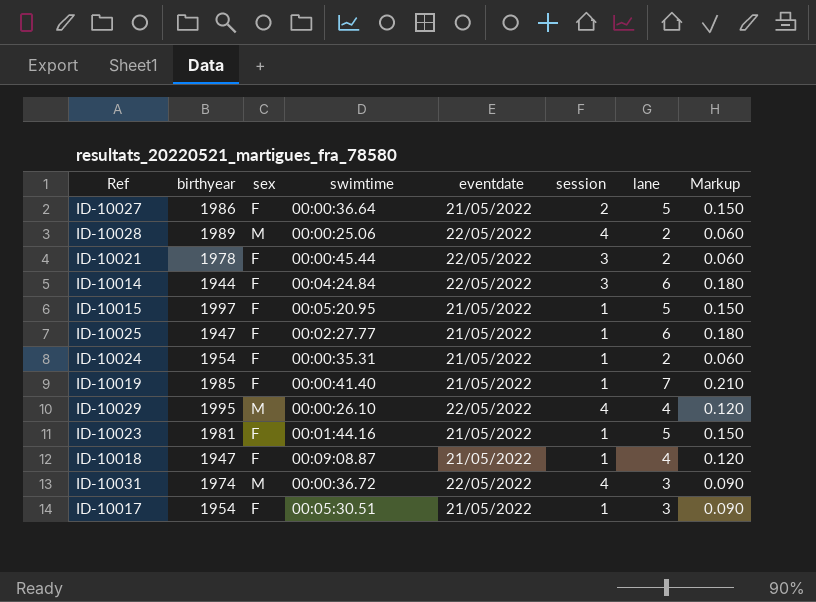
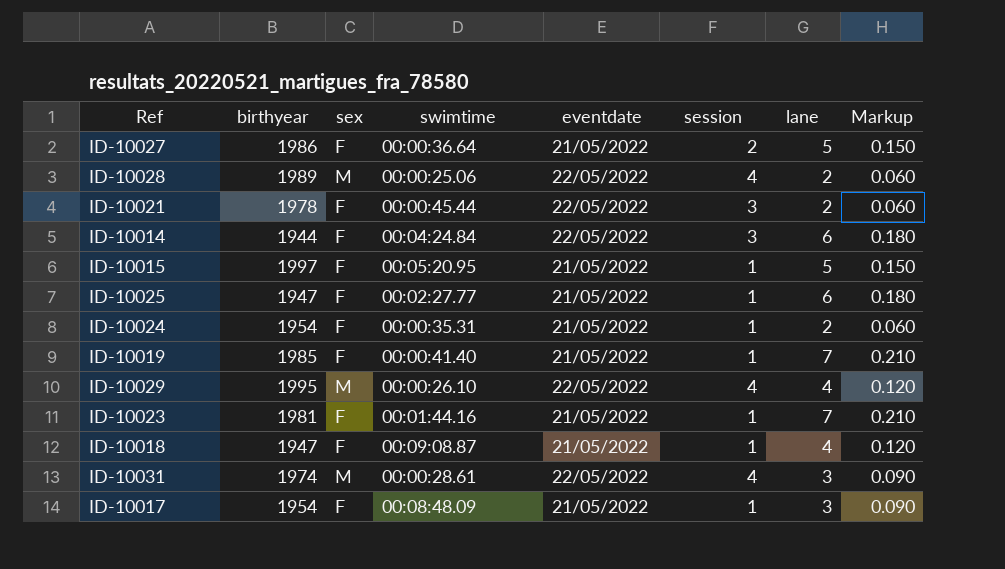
ID-10023 | lane: 5 -> 7
ID-10023 | Markup: 0.150 -> 0.210
ID-10031 | swimtime: 00:00:36.72 -> 00:00:28.61
ID-10017 | swimtime: 00:05:30.51 -> 00:08:48.09

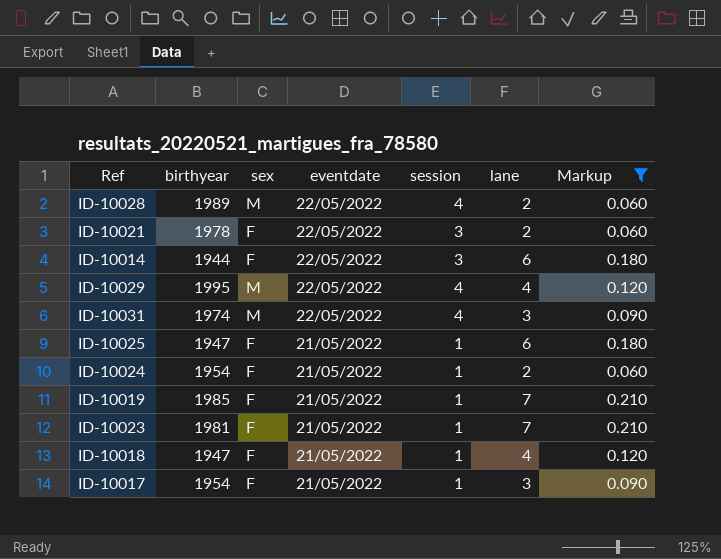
filter: none -> Markup != 0.150
row order: none -> eventdate descending
column swimtime | position: 4 -> none

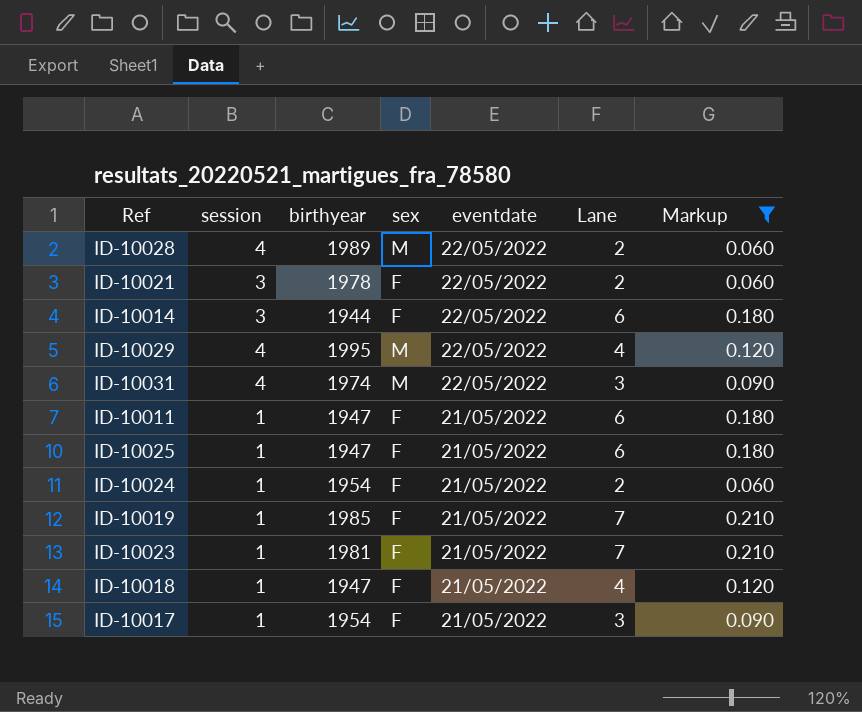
column session | position: 5 -> 2
column name: lane -> Lane
row ID-10011: none -> 1 | 1947 | F | 21/05/2022 | 6 | 0.180

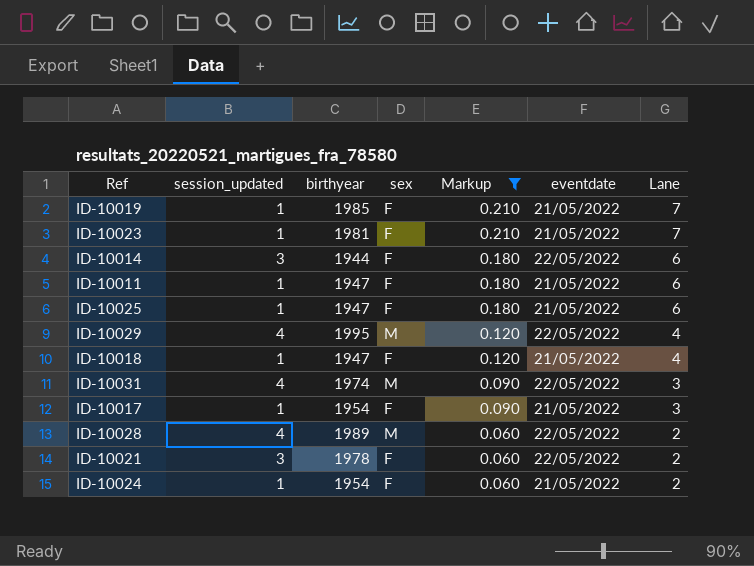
row order: eventdate descending -> Markup descending
column name: session -> session_updated
column Markup | position: 7 -> 5

